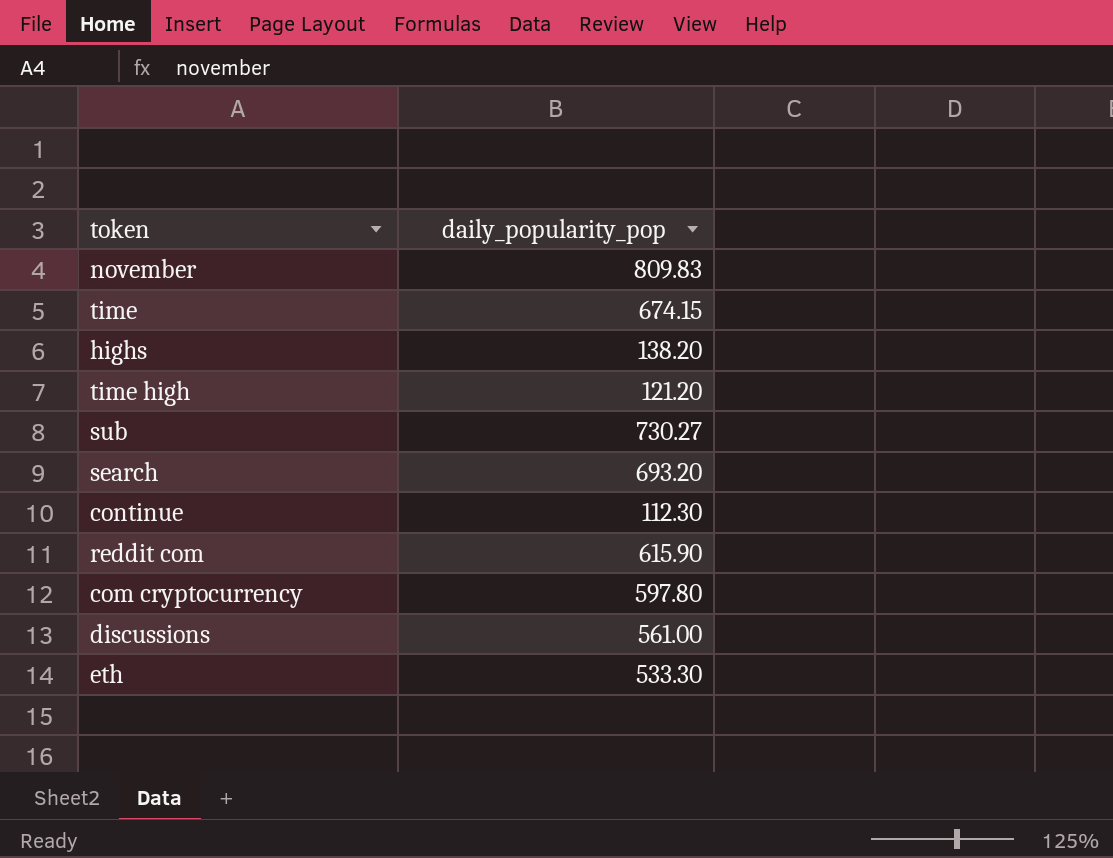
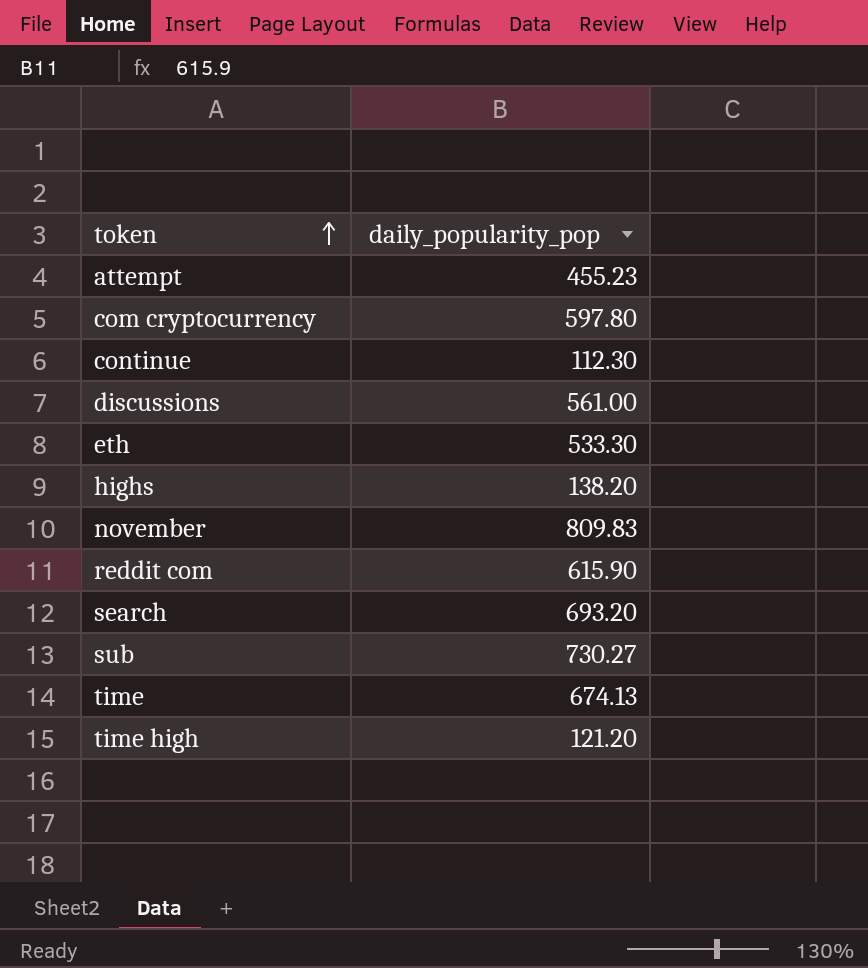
row order: none -> token ascending
row attempt: none -> 455.23
time | daily_popularity_pop: 674.15 -> 674.13

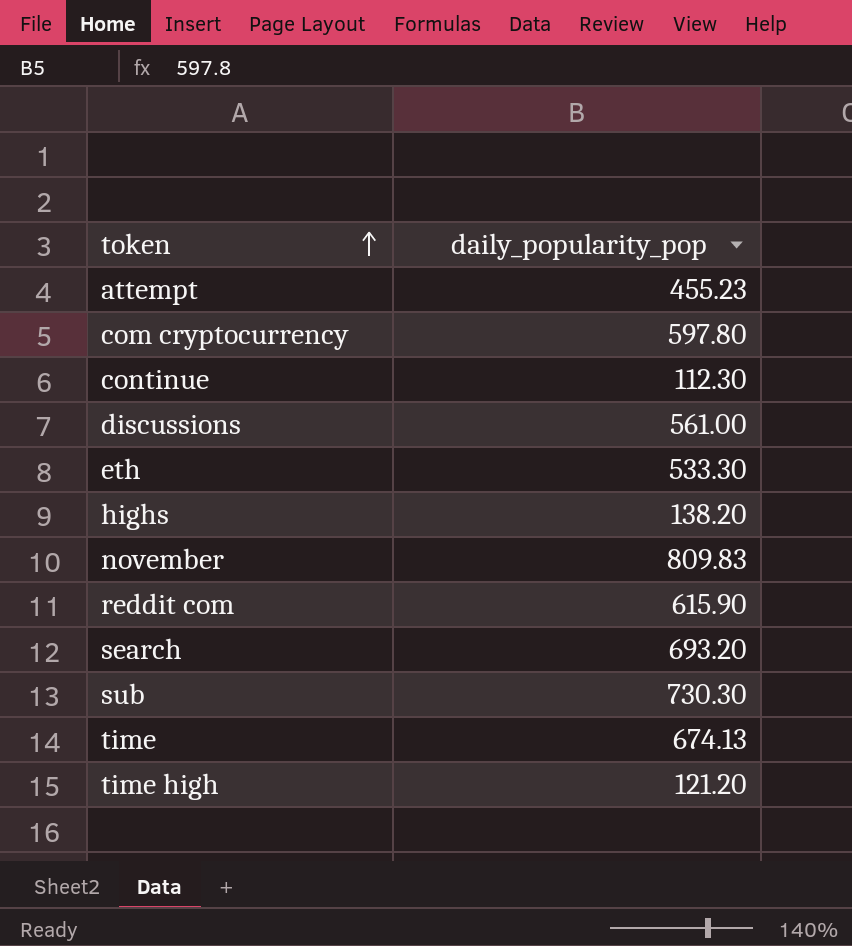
sub | daily_popularity_pop: 730.27 -> 730.30

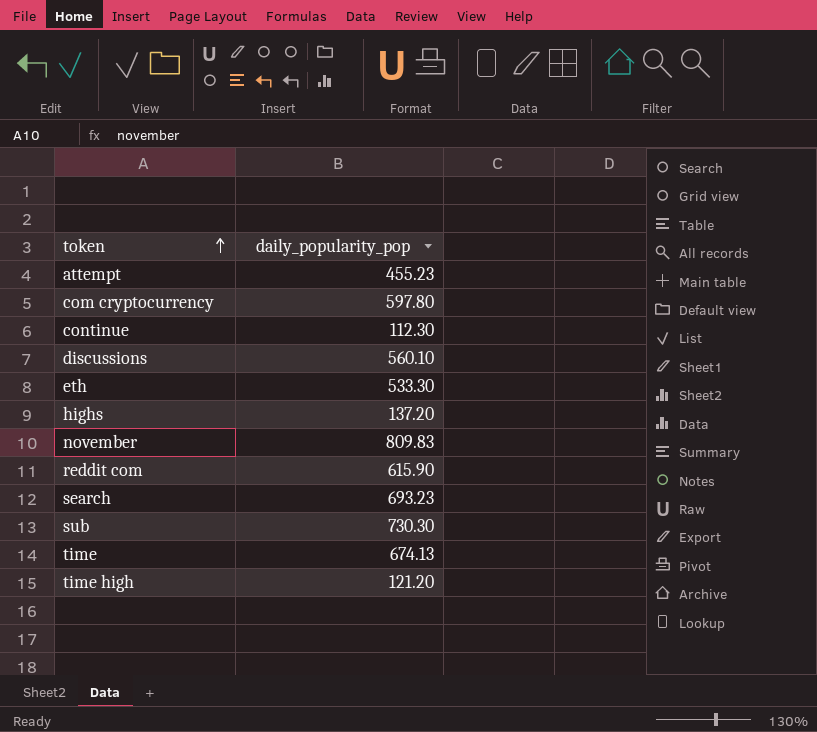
discussions | daily_popularity_pop: 561.00 -> 560.10
highs | daily_popularity_pop: 138.20 -> 137.20
search | daily_popularity_pop: 693.20 -> 693.23

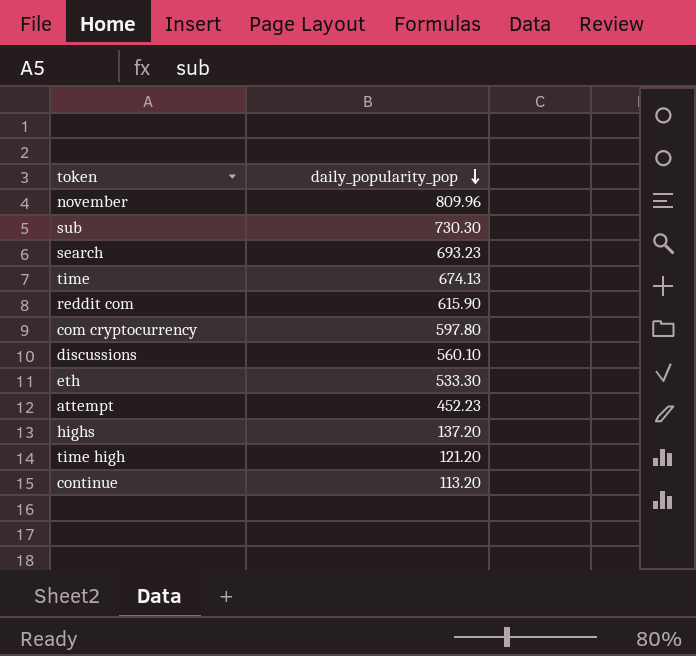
row order: token ascending -> daily_popularity_pop descending
november | daily_popularity_pop: 809.83 -> 809.96
attempt | daily_popularity_pop: 455.23 -> 452.23
continue | daily_popularity_pop: 112.30 -> 113.20

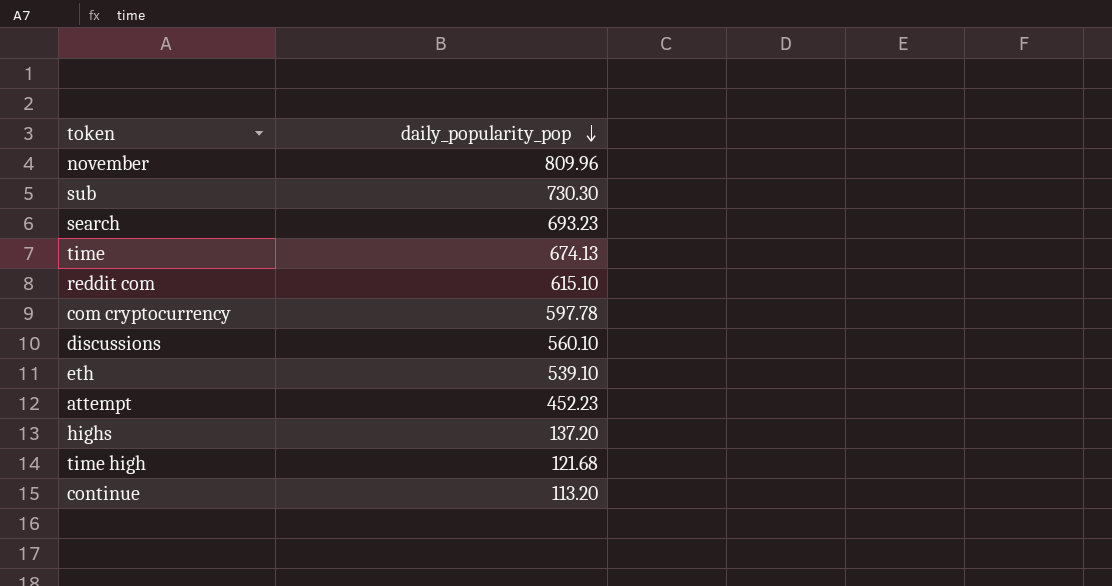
reddit com | daily_popularity_pop: 615.90 -> 615.10
com cryptocurrency | daily_popularity_pop: 597.80 -> 597.78
eth | daily_popularity_pop: 533.30 -> 539.10
time high | daily_popularity_pop: 121.20 -> 121.68

